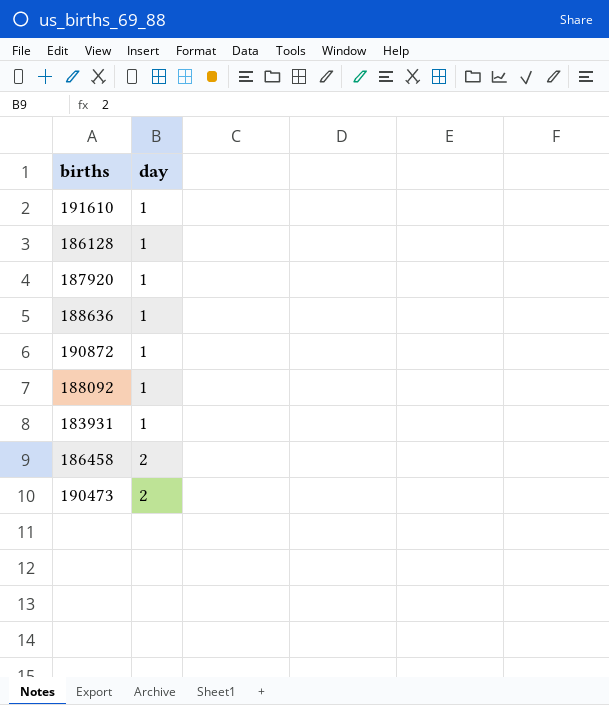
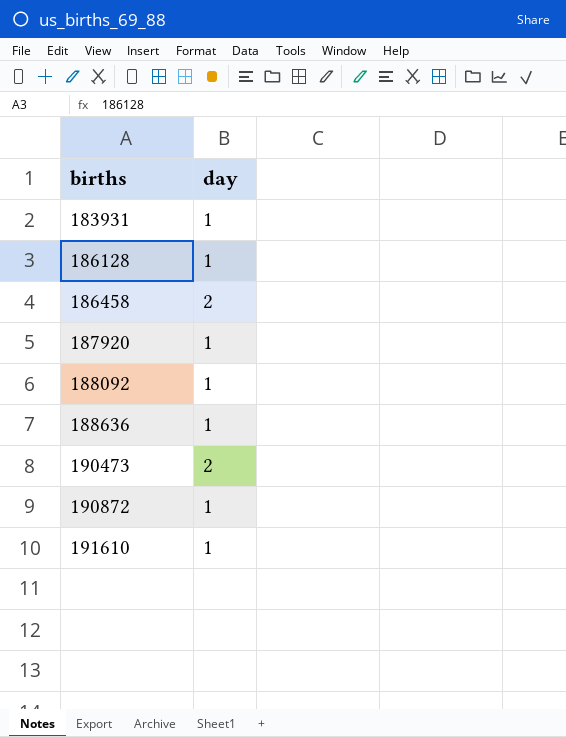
row order: day ascending -> births ascending

